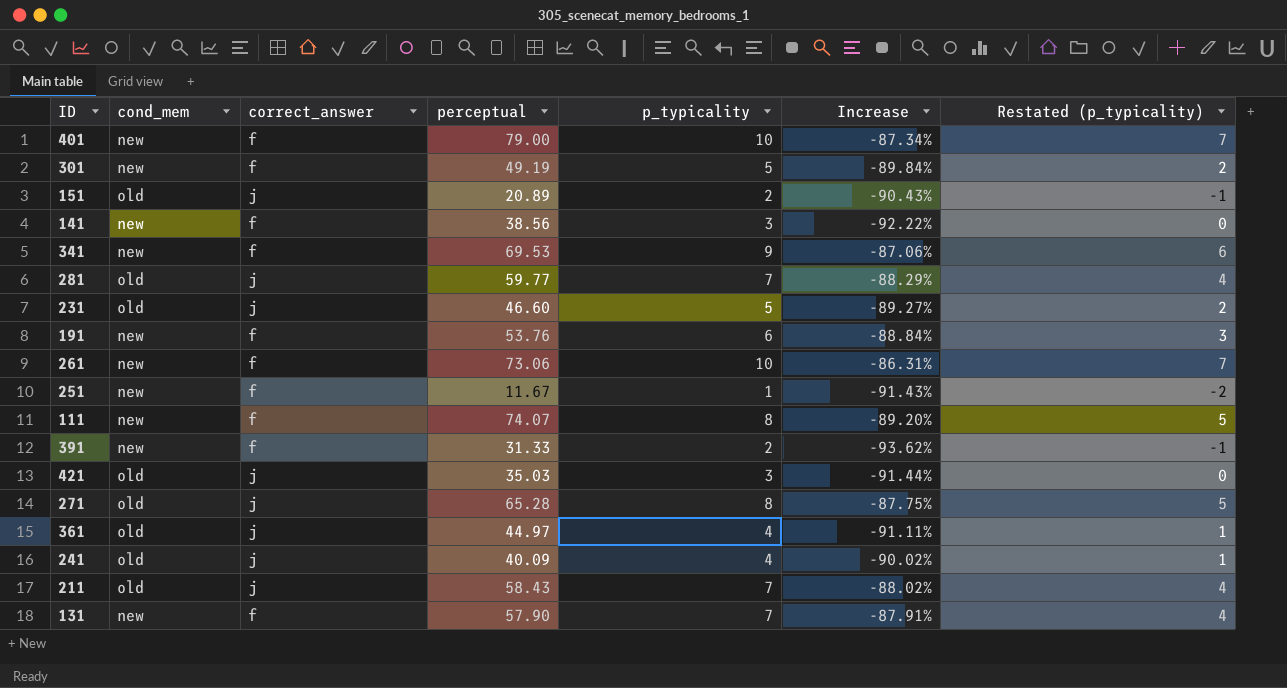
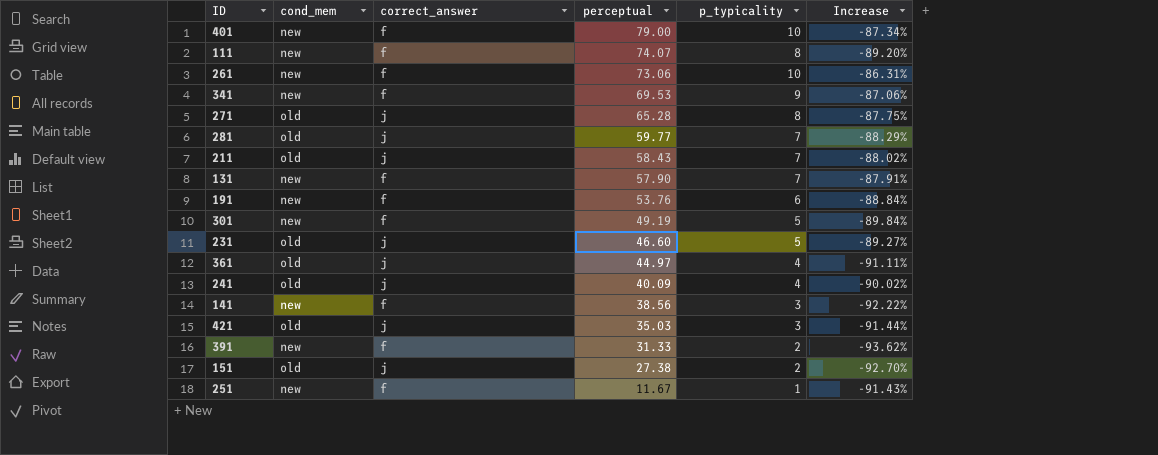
row order: none -> perceptual descending
column Restated (p_typicality) | formula: [p_typicality] - 3 -> none
151 | perceptual: 20.89 -> 27.38
151 | Increase: -90.43% -> -92.70%

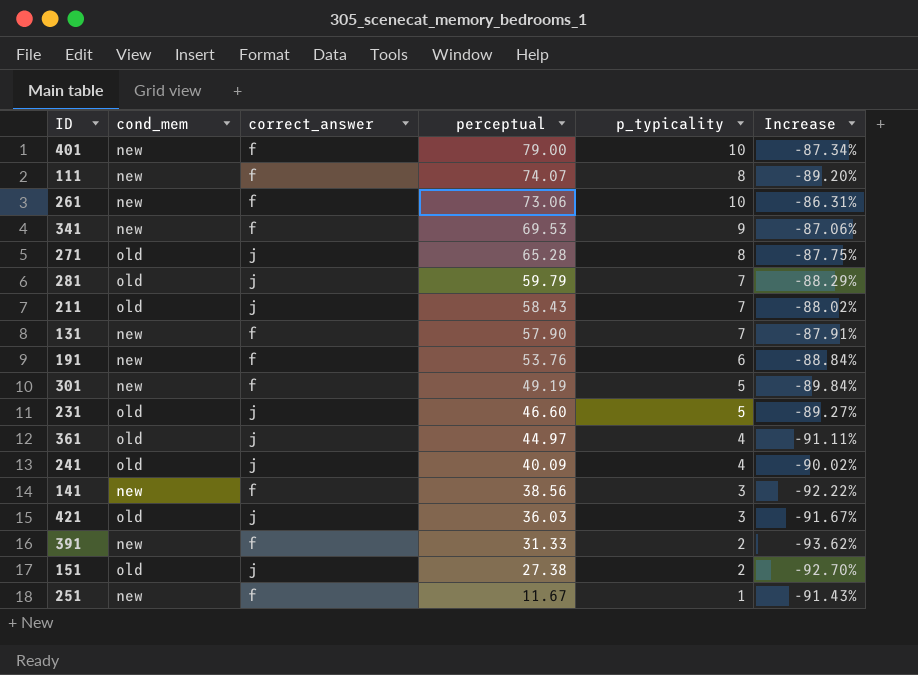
281 | perceptual: 59.77 -> 59.79
421 | perceptual: 35.03 -> 36.03
421 | Increase: -91.44% -> -91.67%

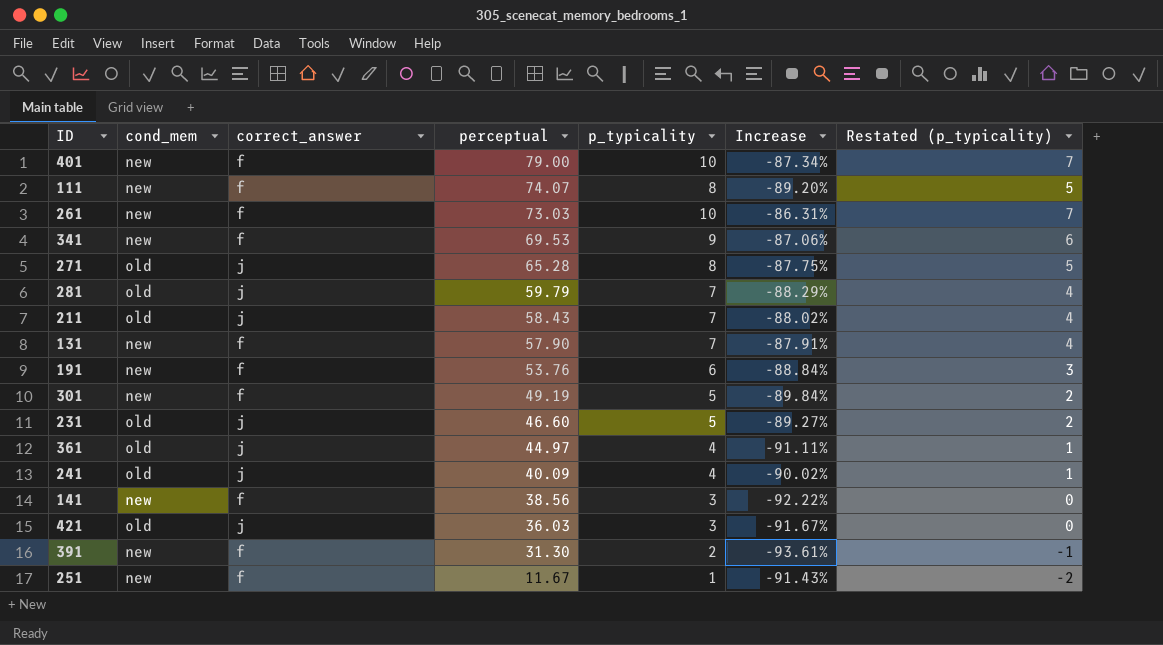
column Restated (p_typicality) | formula: none -> [p_typicality] - 3
row 151: old | j | 27.38 | 2 | -92.70% -> none
261 | perceptual: 73.06 -> 73.03
391 | perceptual: 31.33 -> 31.30
391 | Increase: -93.62% -> -93.61%

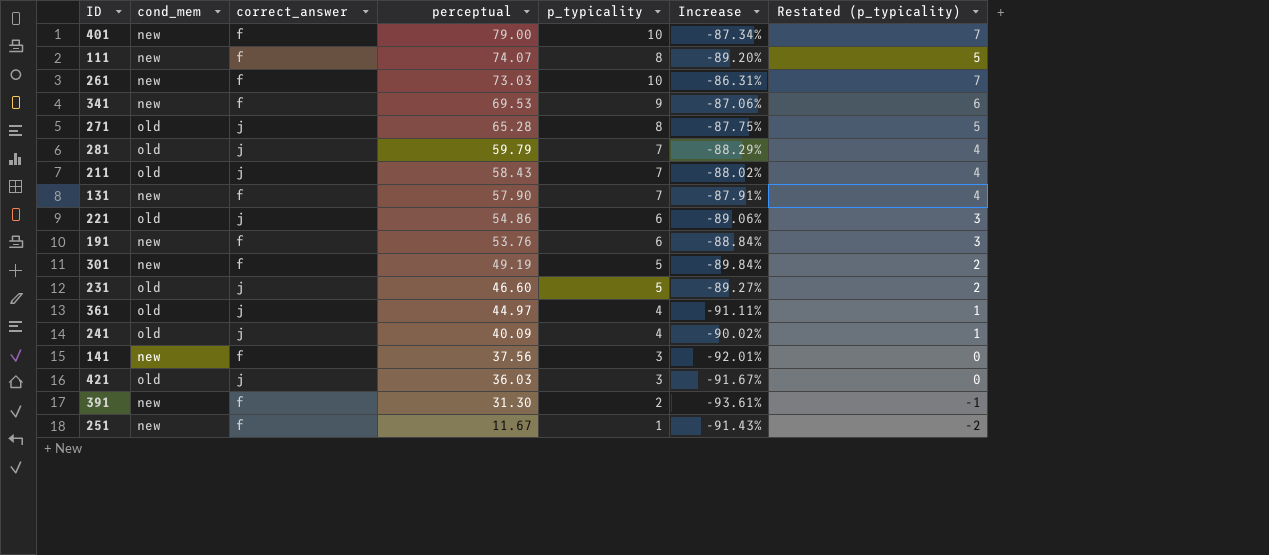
row 221: none -> old | j | 54.86 | 6 | -89.06% | 3
141 | perceptual: 38.56 -> 37.56
141 | Increase: -92.22% -> -92.01%

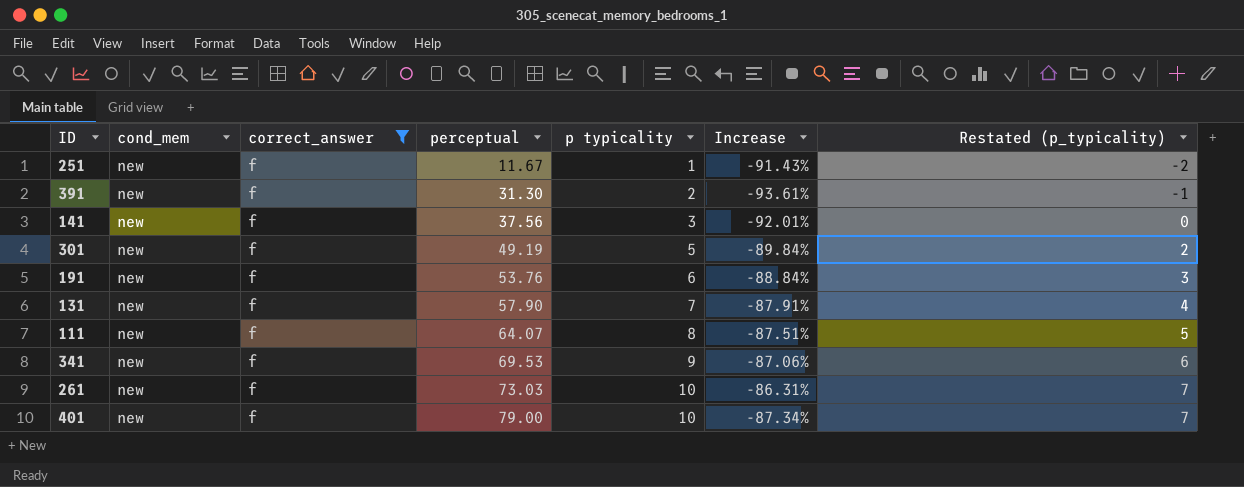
filter: none -> correct_answer = f
row order: perceptual descending -> perceptual ascending
column name: p_typicality -> p typicality
111 | perceptual: 74.07 -> 64.07
111 | Increase: -89.20% -> -87.51%

